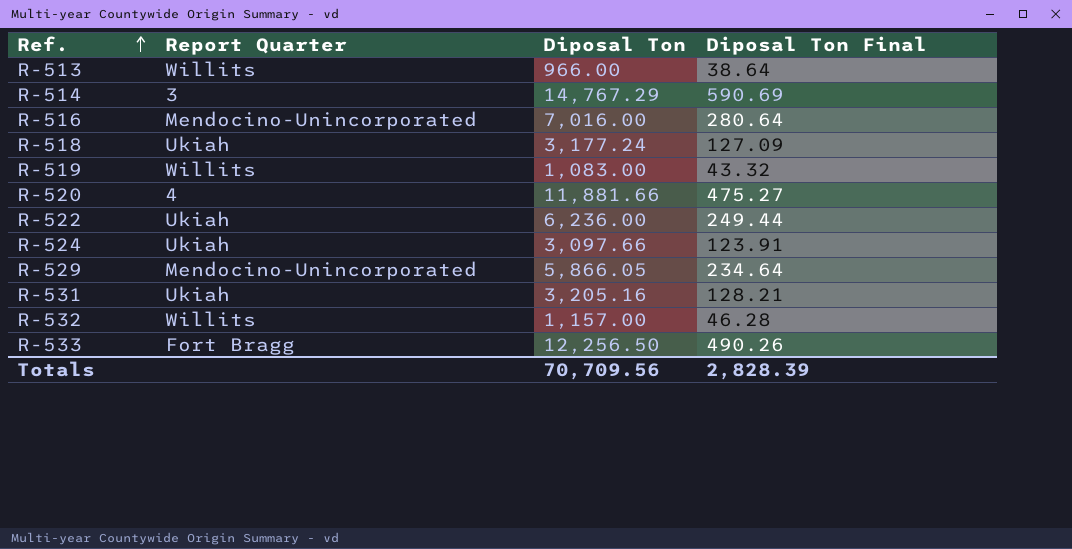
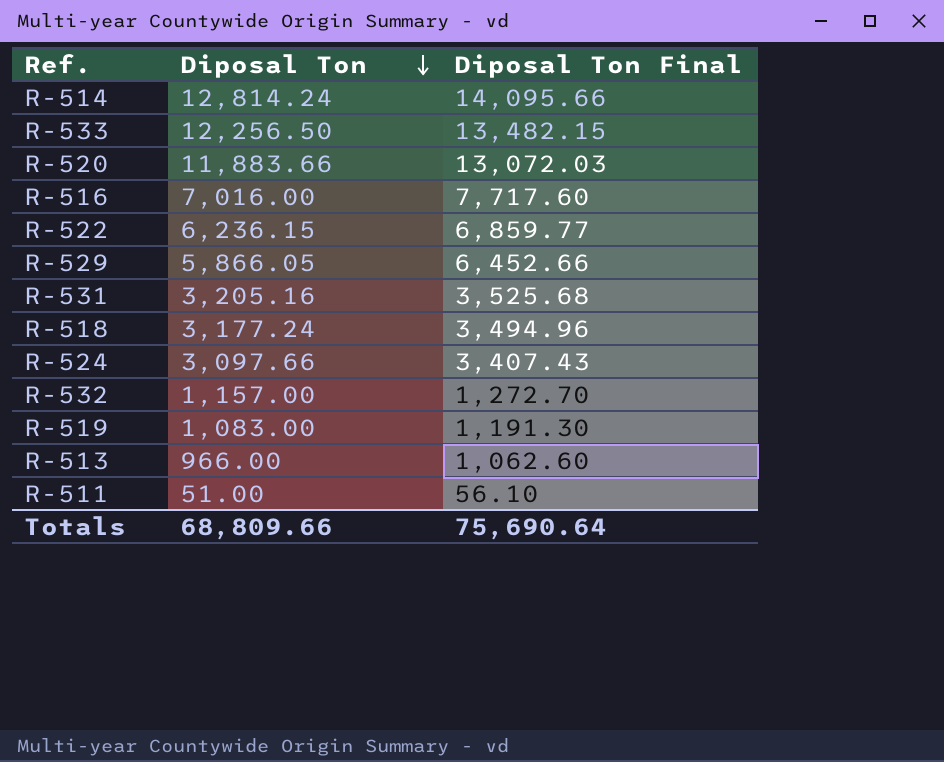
row order: Ref. ascending -> Diposal Ton descending
column Report Quarter | position: 2 -> none
column Diposal Ton Final | formula: [Diposal Ton] * 0.04 -> [Diposal Ton] * 1.1
R-514 | Diposal Ton: 14,767.29 -> 12,814.24
R-520 | Diposal Ton: 11,881.66 -> 11,883.66
R-522 | Diposal Ton: 6,236.00 -> 6,236.15
row R-511: none -> 51.00 | 56.10
Totals | Diposal Ton: 70,709.56 -> 68,809.66
Totals | Diposal Ton Final: 2,828.39 -> 75,690.64

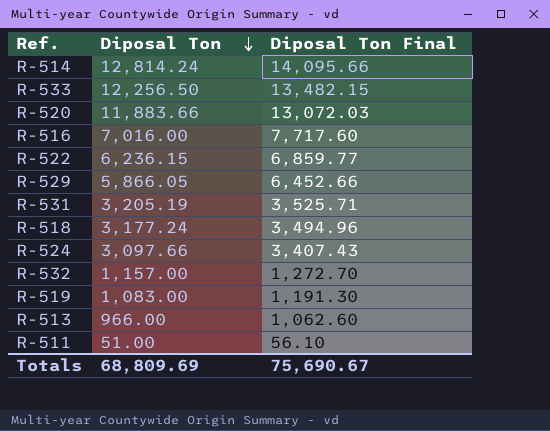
R-531 | Diposal Ton: 3,205.16 -> 3,205.19
R-531 | Diposal Ton Final: 3,525.68 -> 3,525.71
Totals | Diposal Ton: 68,809.66 -> 68,809.69
Totals | Diposal Ton Final: 75,690.64 -> 75,690.67

